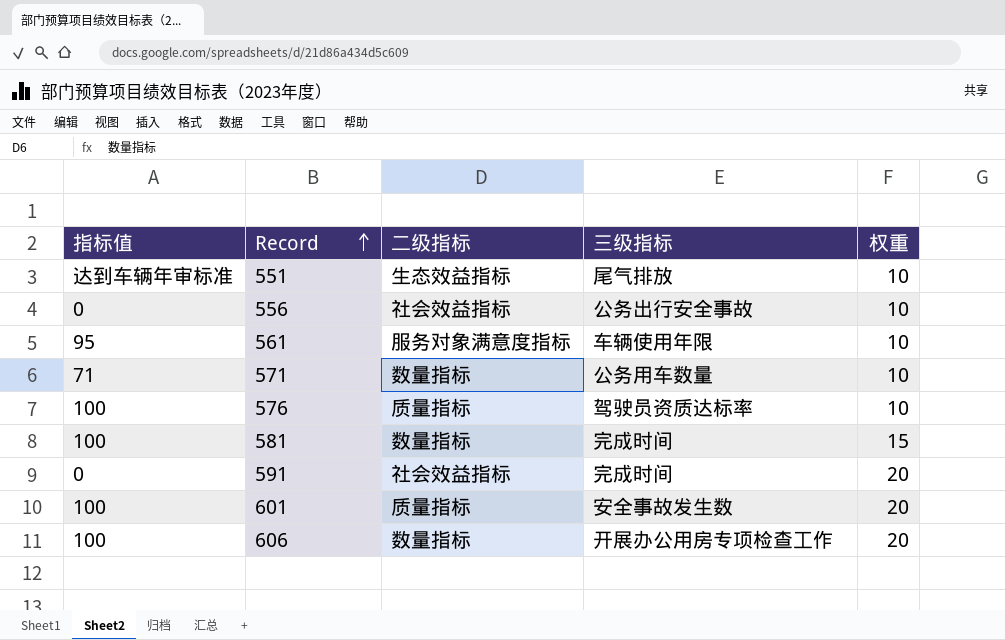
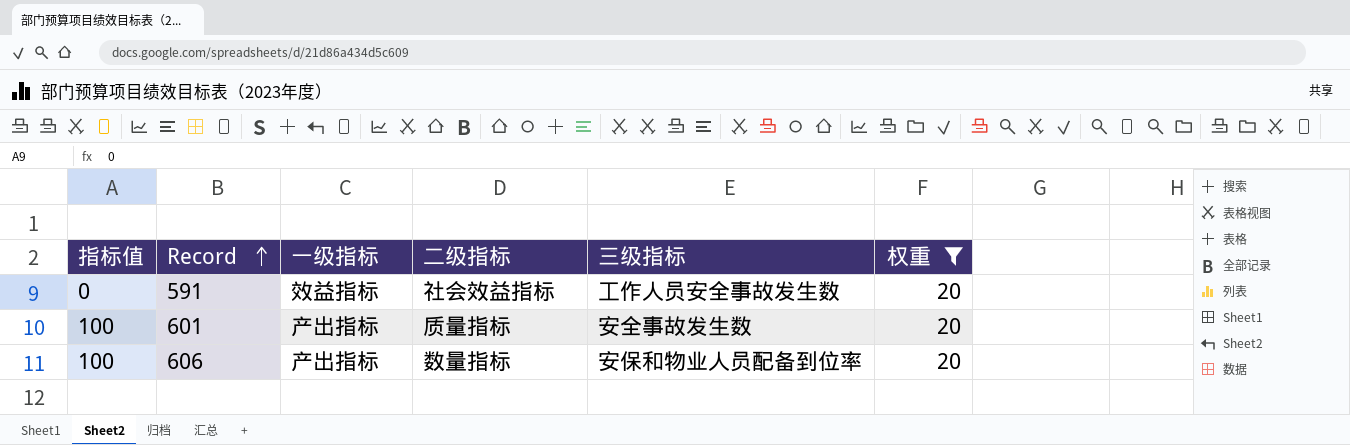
filter: none -> 权重 = 20
column 一级指标 | position: none -> 3
591 | 三级指标: 完成时间 -> 工作人员安全事故发生数
606 | 三级指标: 开展办公用房专项检查工作 -> 安保和物业人员配备到位率

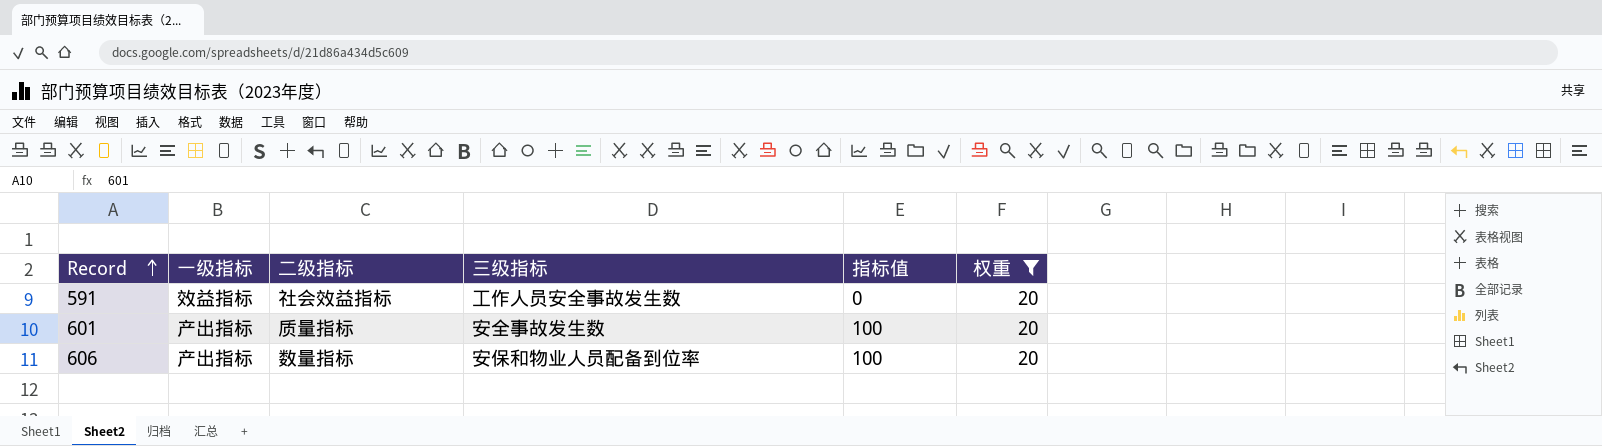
column 指标值 | position: 1 -> 5

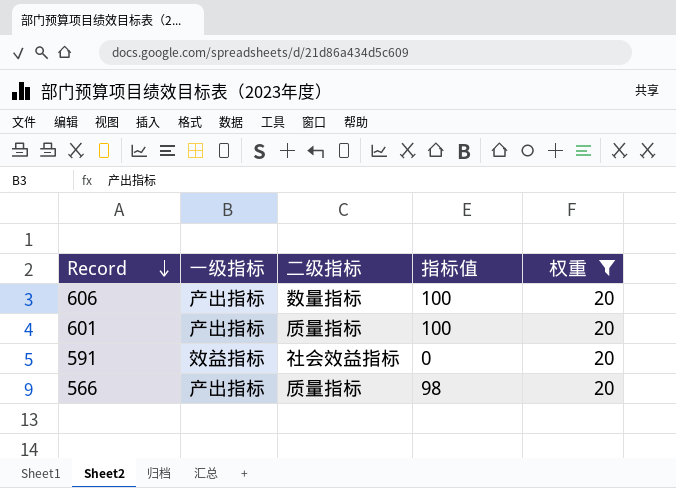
row order: Record ascending -> Record descending
column 三级指标 | position: 4 -> none
row 566: none -> 产出指标 | 质量指标 | 98 | 20

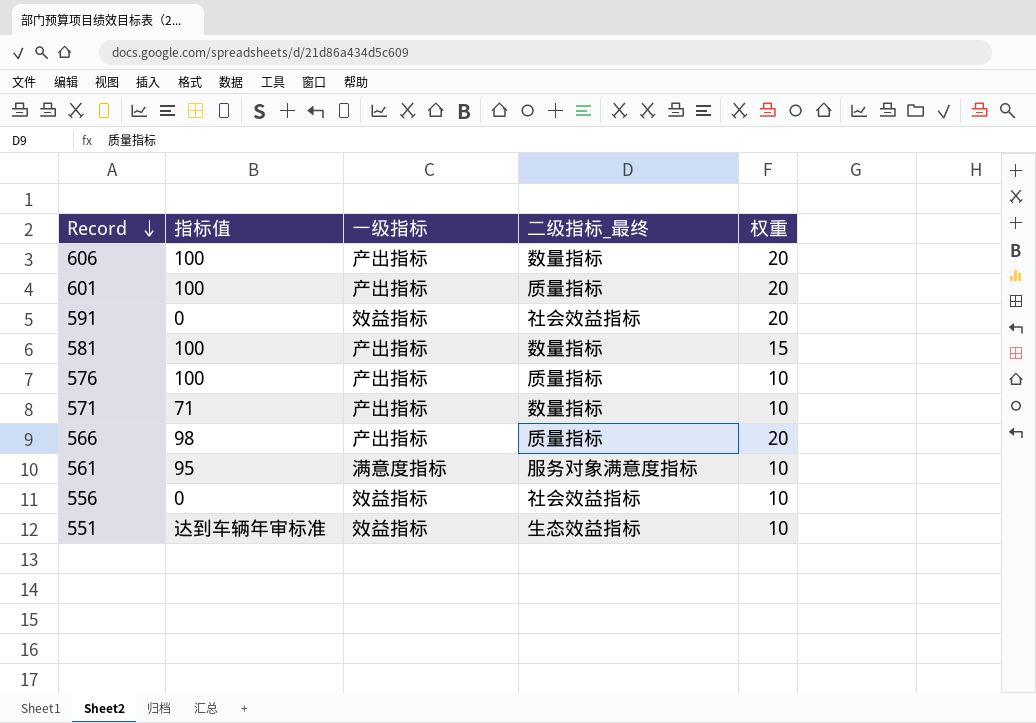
filter: 权重 = 20 -> none
column 指标值 | position: 4 -> 2
column name: 二级指标 -> 二级指标_最终

